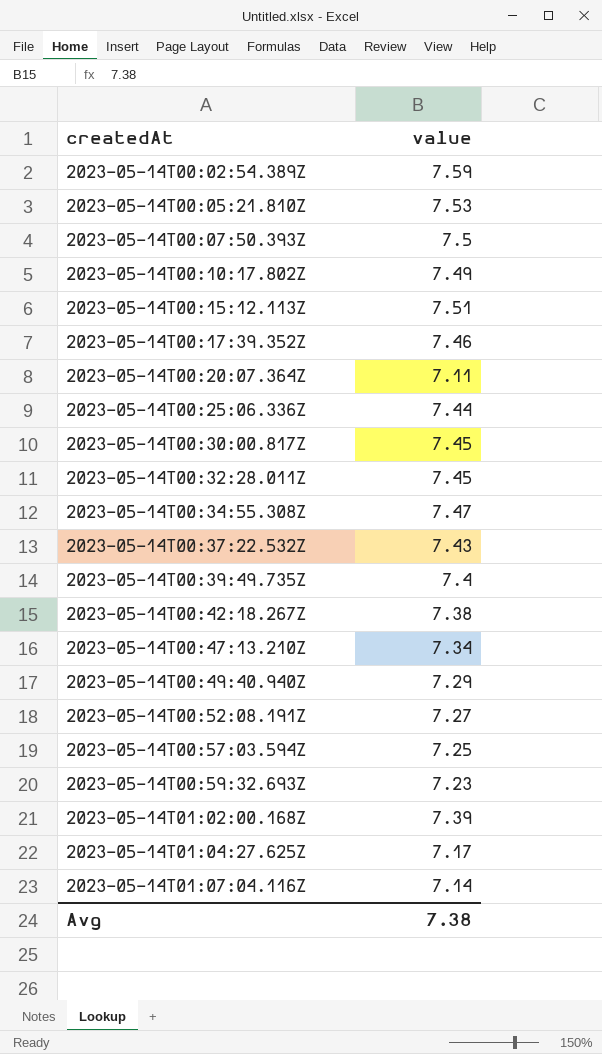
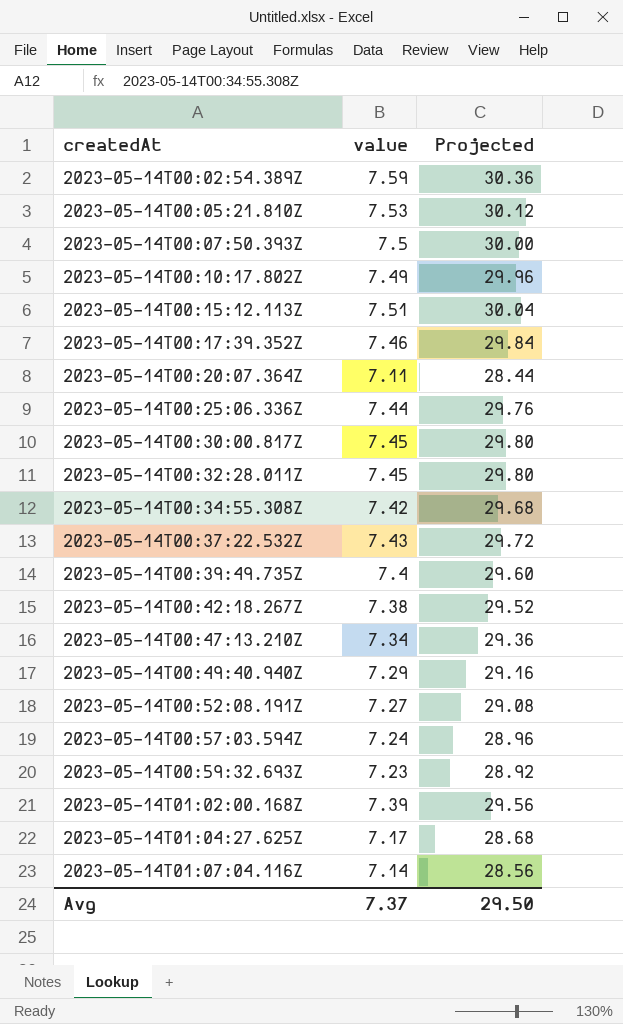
column Projected | formula: none -> [value] * 4
2023-05-14T00:34:55.308Z | value: 7.47 -> 7.42
2023-05-14T00:57:03.594Z | value: 7.25 -> 7.24
Avg | value: 7.38 -> 7.37

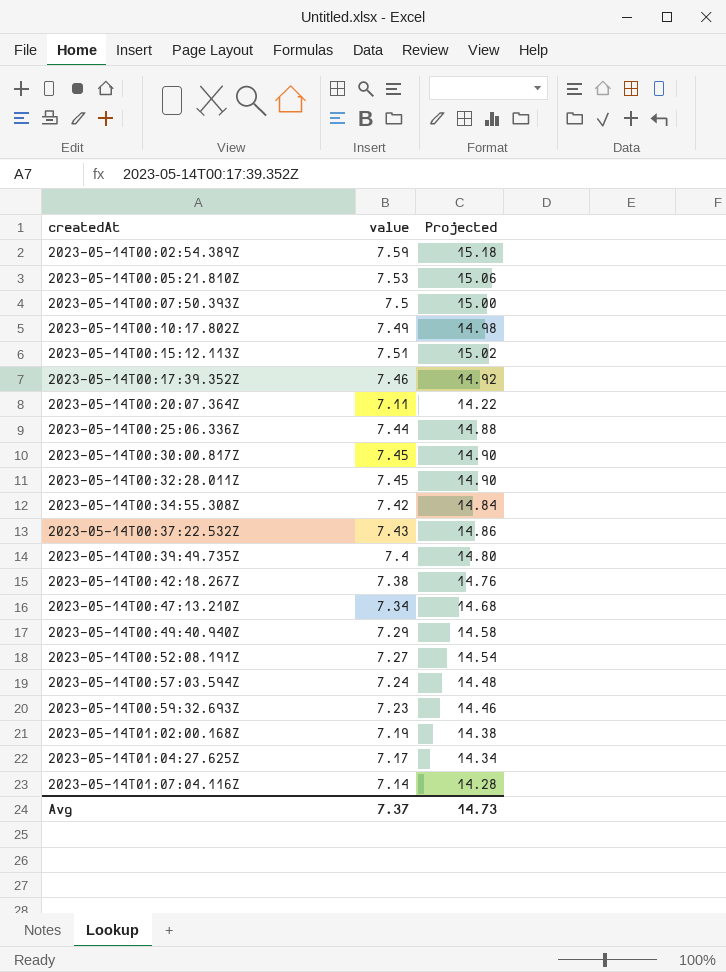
column Projected | formula: [value] * 4 -> [value] * 2
2023-05-14T01:02:00.168Z | value: 7.39 -> 7.19
Avg | Projected: 29.50 -> 14.73

